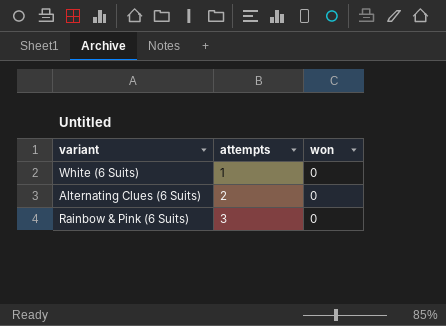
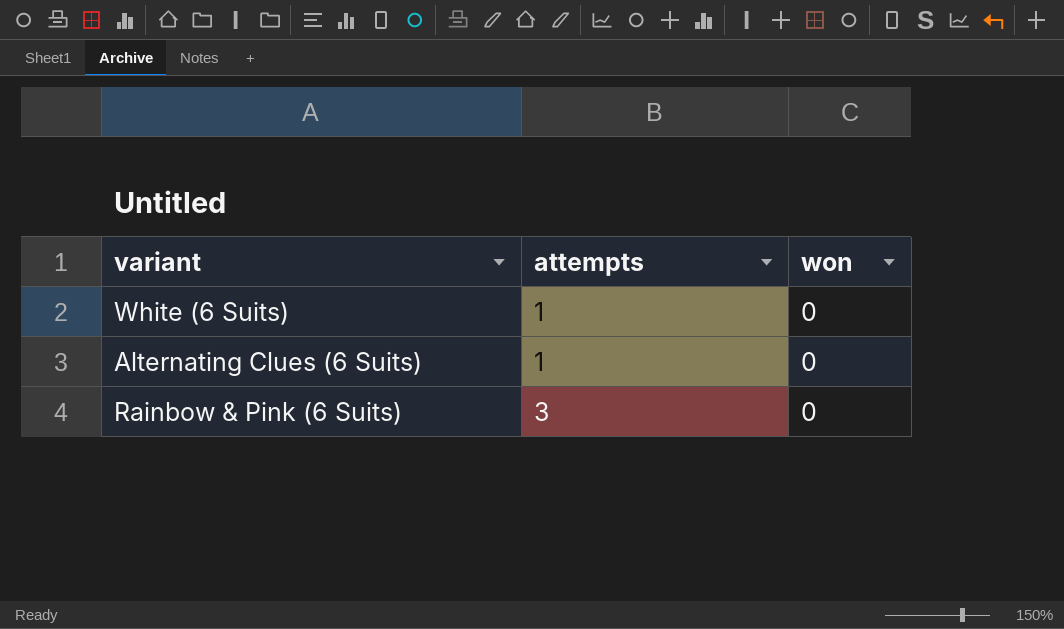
Alternating Clues (6 Suits) | attempts: 2 -> 1

